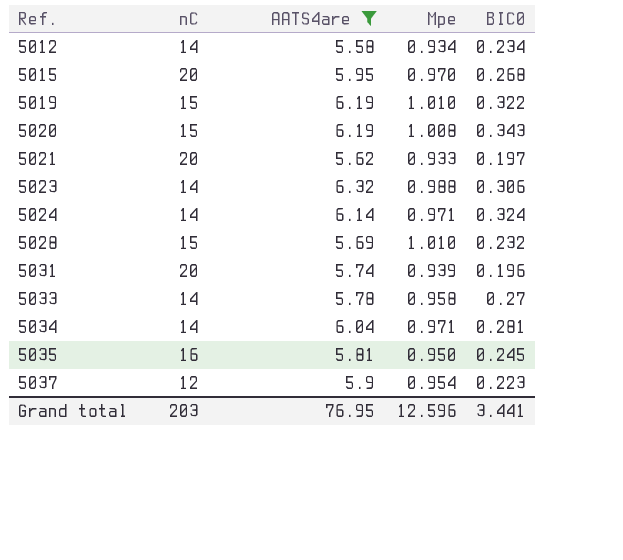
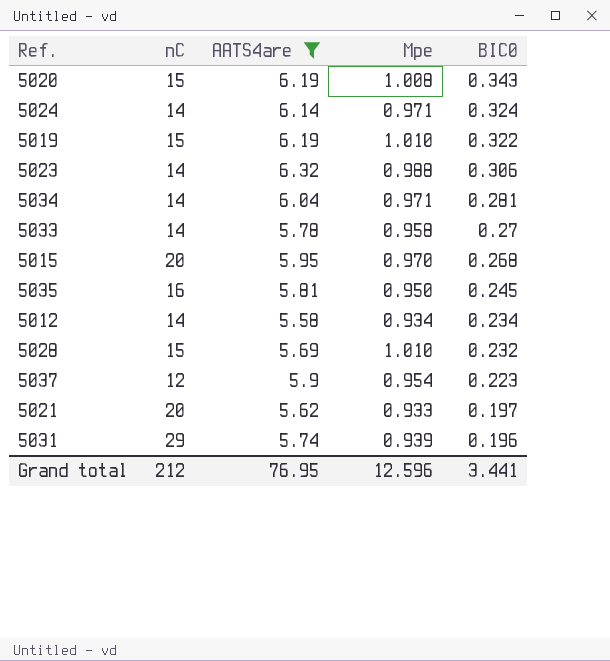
row order: Ref. ascending -> BIC0 descending
5031 | nC: 20 -> 29
Grand total | nC: 203 -> 212

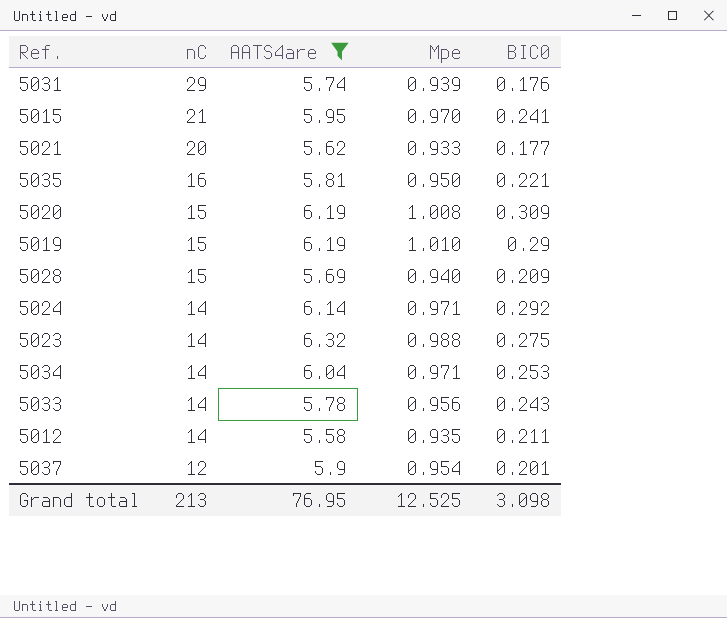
row order: BIC0 descending -> nC descending
5031 | BIC0: 0.196 -> 0.176
5015 | nC: 20 -> 21
5015 | BIC0: 0.268 -> 0.241
5021 | BIC0: 0.197 -> 0.177
5035 | BIC0: 0.245 -> 0.221
5020 | BIC0: 0.343 -> 0.309
5019 | BIC0: 0.322 -> 0.29
5028 | Mpe: 1.010 -> 0.940
5028 | BIC0: 0.232 -> 0.209
5024 | BIC0: 0.324 -> 0.292
5023 | BIC0: 0.306 -> 0.275
5034 | BIC0: 0.281 -> 0.253
5033 | Mpe: 0.958 -> 0.956
5033 | BIC0: 0.27 -> 0.243
5012 | Mpe: 0.934 -> 0.935
5012 | BIC0: 0.234 -> 0.211
5037 | BIC0: 0.223 -> 0.201
Grand total | nC: 212 -> 213
Grand total | Mpe: 12.596 -> 12.525
Grand total | BIC0: 3.441 -> 3.098

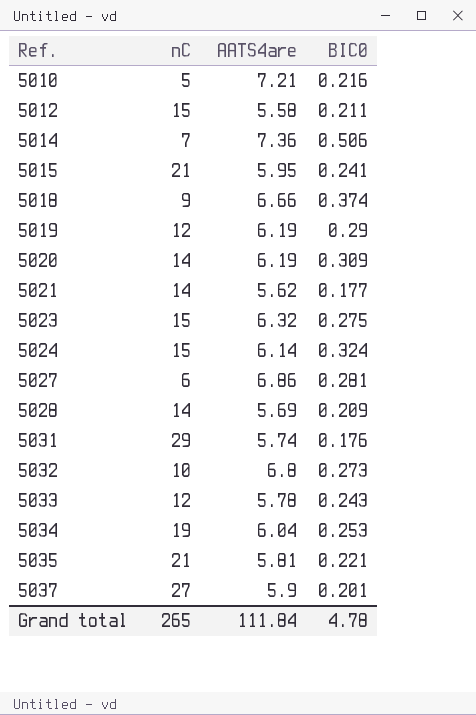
filter: AATS4are <= 6.32 -> none
row order: nC descending -> Ref. ascending
column Mpe | position: 4 -> none
5012 | nC: 14 -> 15
5019 | nC: 15 -> 12
5020 | nC: 15 -> 14
5021 | nC: 20 -> 14
5023 | nC: 14 -> 15
5024 | nC: 14 -> 15
5024 | BIC0: 0.292 -> 0.324
5028 | nC: 15 -> 14
5033 | nC: 14 -> 12
5034 | nC: 14 -> 19
5035 | nC: 16 -> 21
5037 | nC: 12 -> 27
Grand total | nC: 213 -> 265
Grand total | AATS4are: 76.95 -> 111.84
Grand total | BIC0: 3.098 -> 4.78

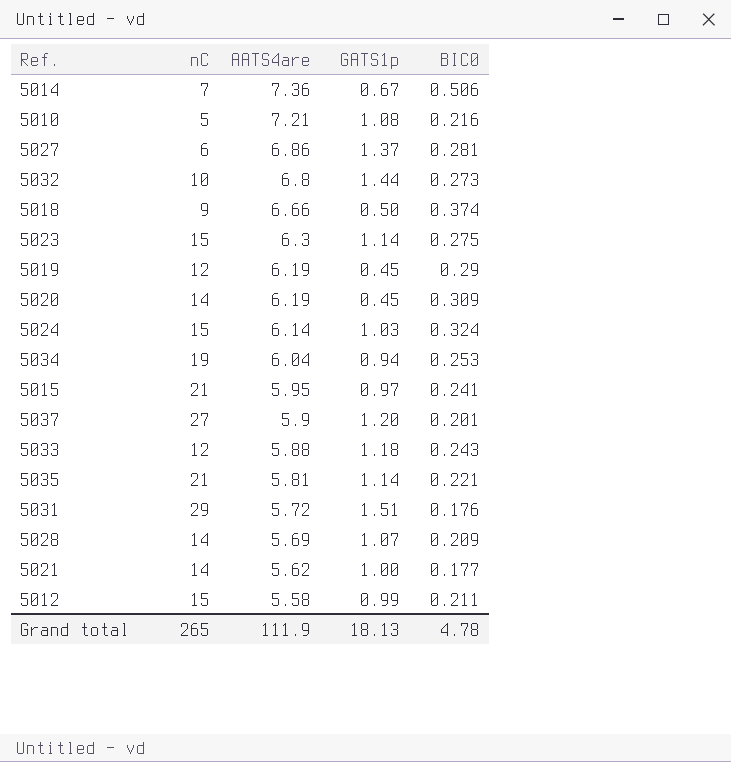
row order: Ref. ascending -> AATS4are descending
column GATS1p | position: none -> 4
5023 | AATS4are: 6.32 -> 6.3
5033 | AATS4are: 5.78 -> 5.88
5031 | AATS4are: 5.74 -> 5.72
Grand total | AATS4are: 111.84 -> 111.9

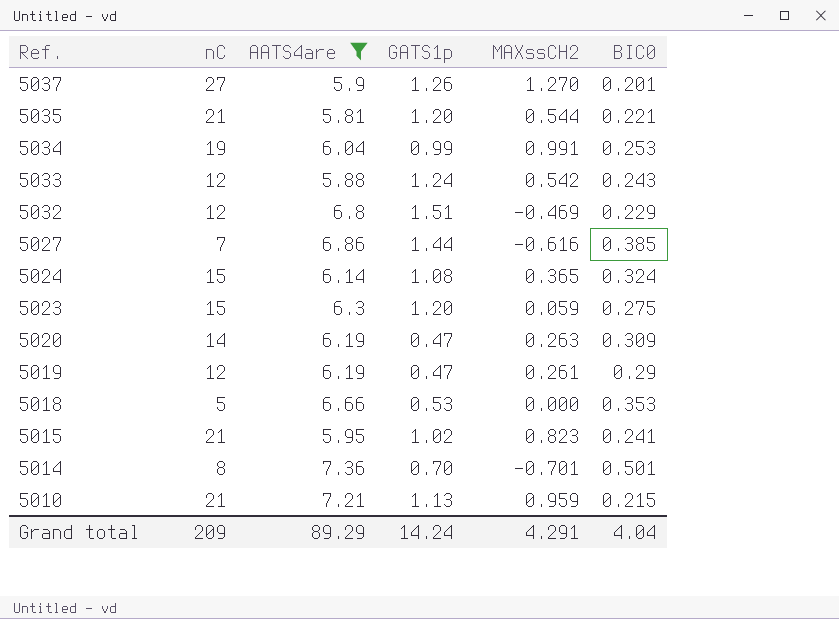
filter: none -> AATS4are >= 5.81
row order: AATS4are descending -> Ref. descending
column MAXssCH2 | position: none -> 5
5037 | GATS1p: 1.20 -> 1.26
5035 | GATS1p: 1.14 -> 1.20
5034 | GATS1p: 0.94 -> 0.99
5033 | GATS1p: 1.18 -> 1.24
5032 | nC: 10 -> 12
5032 | GATS1p: 1.44 -> 1.51
5032 | BIC0: 0.273 -> 0.229
5027 | nC: 6 -> 7
5027 | GATS1p: 1.37 -> 1.44
5027 | BIC0: 0.281 -> 0.385
5024 | GATS1p: 1.03 -> 1.08
5023 | GATS1p: 1.14 -> 1.20
5020 | GATS1p: 0.45 -> 0.47
5019 | GATS1p: 0.45 -> 0.47
5018 | nC: 9 -> 5
5018 | GATS1p: 0.50 -> 0.53
5018 | BIC0: 0.374 -> 0.353
5015 | GATS1p: 0.97 -> 1.02
5014 | nC: 7 -> 8
5014 | GATS1p: 0.67 -> 0.70
5014 | BIC0: 0.506 -> 0.501
5010 | nC: 5 -> 21
5010 | GATS1p: 1.08 -> 1.13
5010 | BIC0: 0.216 -> 0.215
Grand total | nC: 265 -> 209
Grand total | AATS4are: 111.9 -> 89.29
Grand total | GATS1p: 18.13 -> 14.24
Grand total | BIC0: 4.78 -> 4.04

